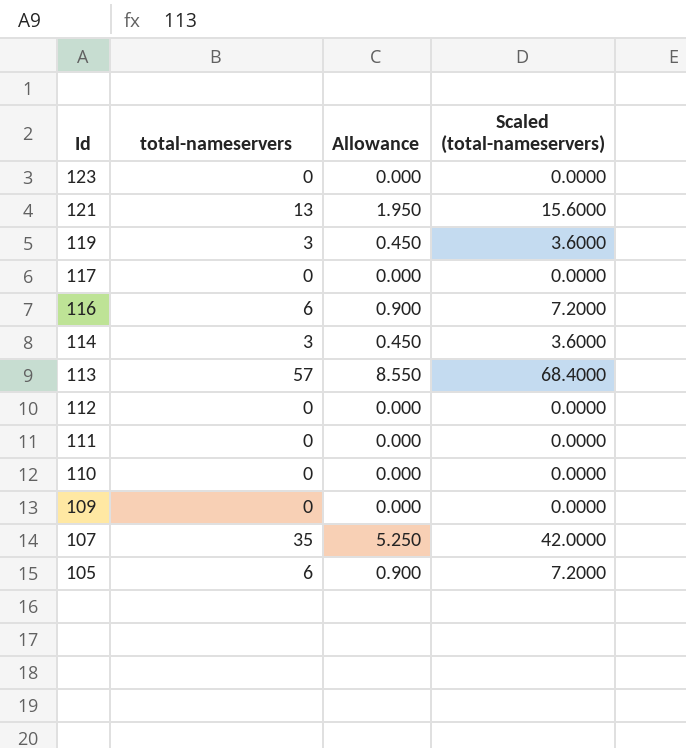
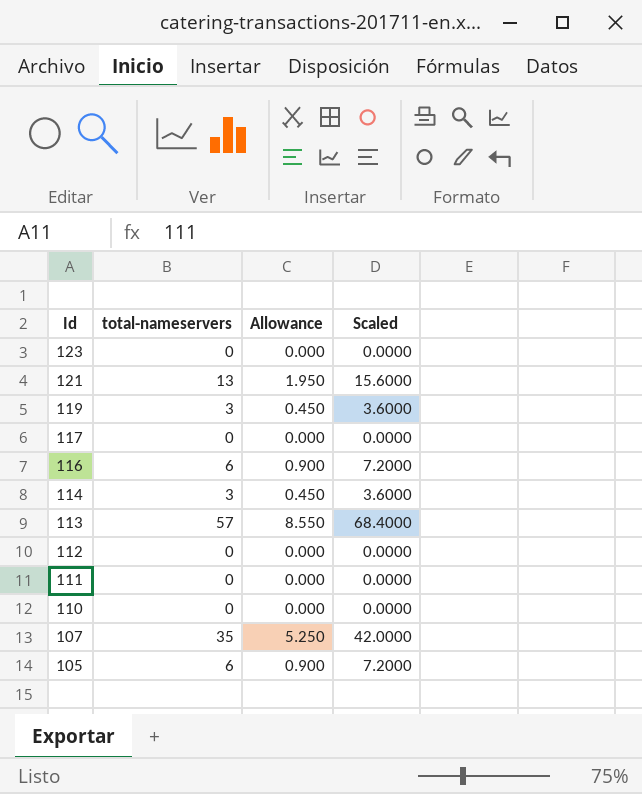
column name: Scaled (total-nameservers) -> Scaled
row 109: 0 | 0.000 | 0.0000 -> none

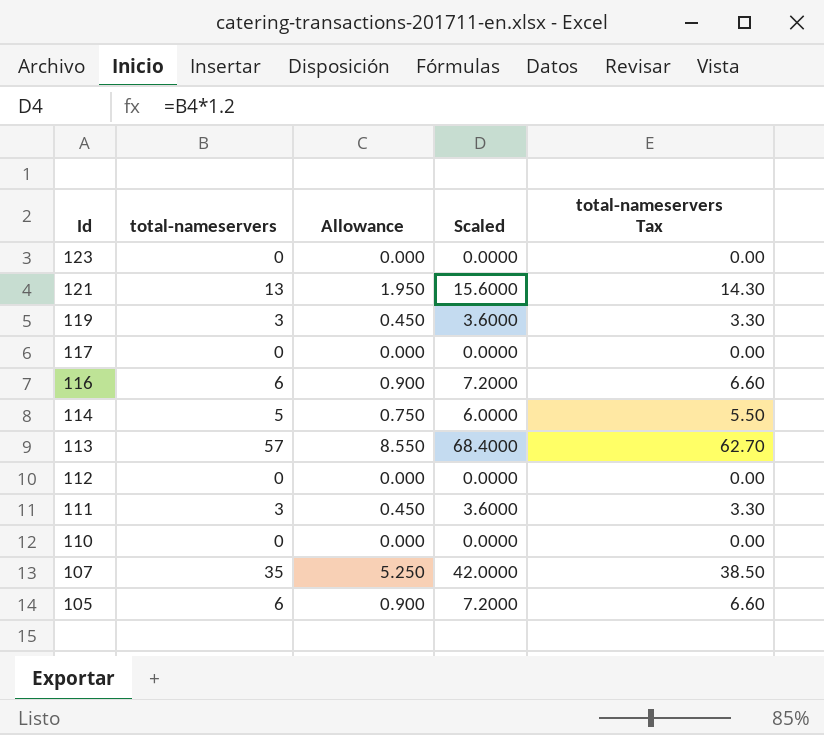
column total-nameservers Tax | formula: none -> [total-nameservers] * 1.1
114 | total-nameservers: 3 -> 5
114 | Allowance: 0.450 -> 0.750
114 | Scaled: 3.6000 -> 6.0000
111 | total-nameservers: 0 -> 3
111 | Allowance: 0.000 -> 0.450
111 | Scaled: 0.0000 -> 3.6000

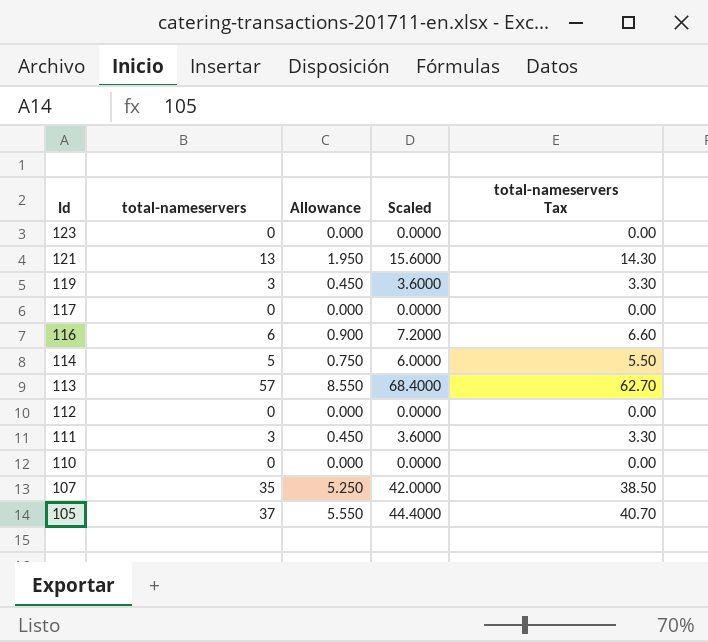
105 | total-nameservers: 6 -> 37
105 | Allowance: 0.900 -> 5.550
105 | Scaled: 7.2000 -> 44.4000
105 | total-nameservers Tax: 6.60 -> 40.70

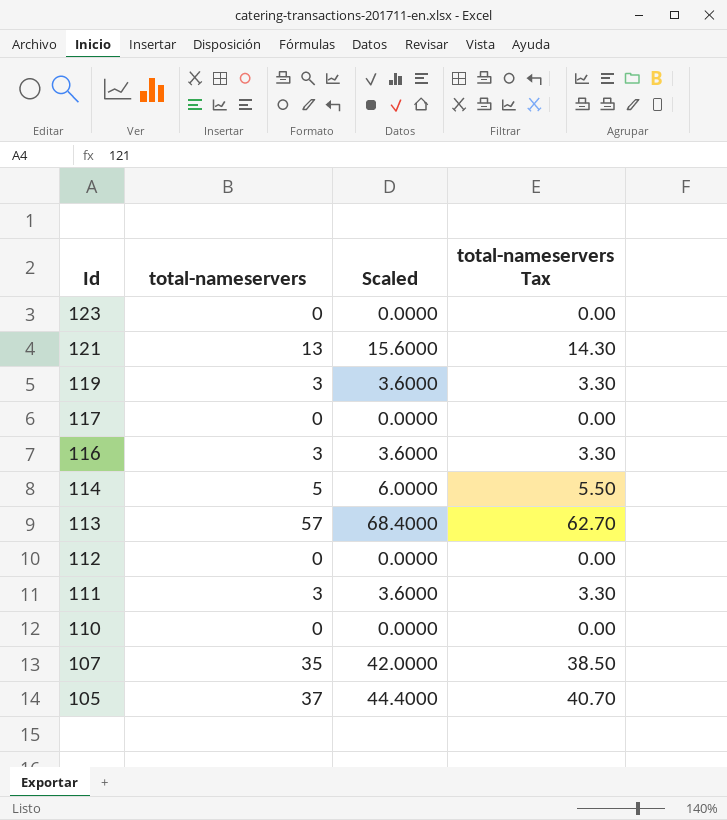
column Allowance | formula: [total-nameservers] * 0.15 -> none
116 | total-nameservers: 6 -> 3
116 | Scaled: 7.2000 -> 3.6000
116 | total-nameservers Tax: 6.60 -> 3.30

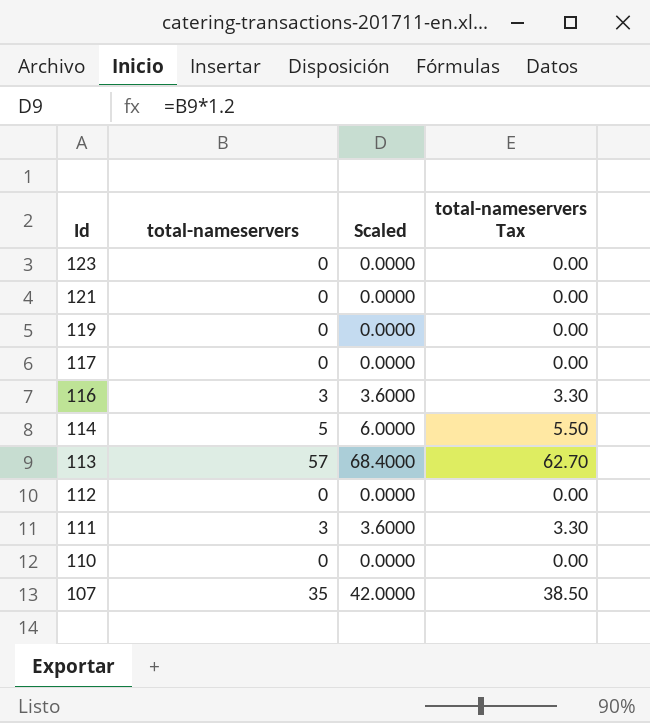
row 105: 37 | 44.4000 | 40.70 -> none
121 | total-nameservers: 13 -> 0
121 | Scaled: 15.6000 -> 0.0000
121 | total-nameservers Tax: 14.30 -> 0.00
119 | total-nameservers: 3 -> 0
119 | Scaled: 3.6000 -> 0.0000
119 | total-nameservers Tax: 3.30 -> 0.00

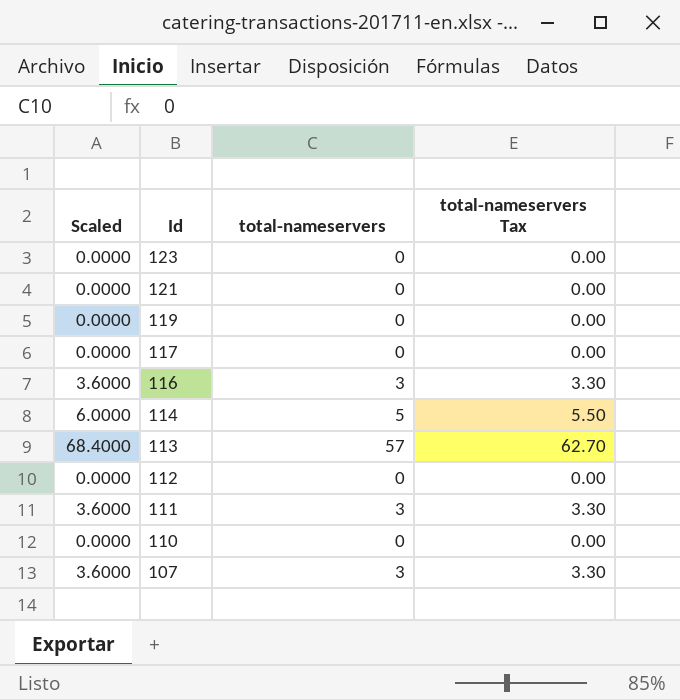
column Scaled | position: 3 -> 1
107 | Scaled: 42.0000 -> 3.6000
107 | total-nameservers: 35 -> 3
107 | total-nameservers Tax: 38.50 -> 3.30

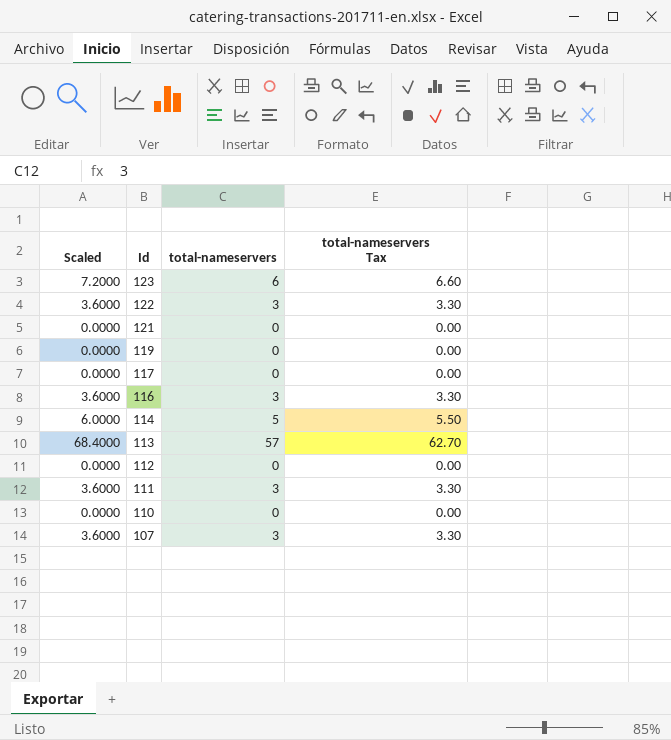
123 | Scaled: 0.0000 -> 7.2000
123 | total-nameservers: 0 -> 6
123 | total-nameservers Tax: 0.00 -> 6.60
row 122: none -> 3.6000 | 3 | 3.30

